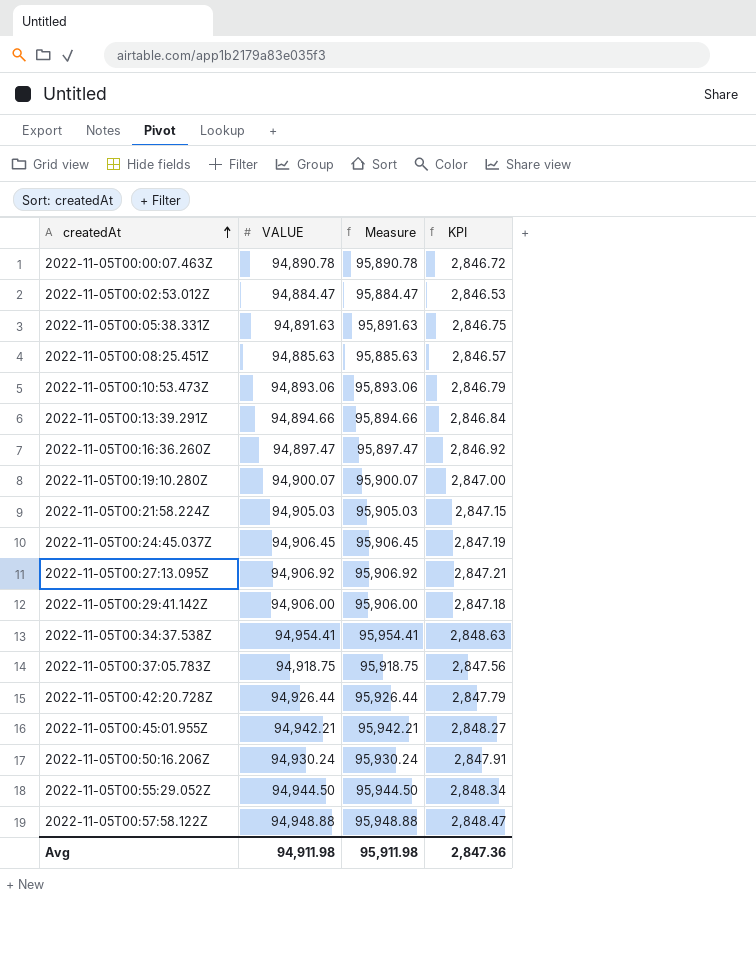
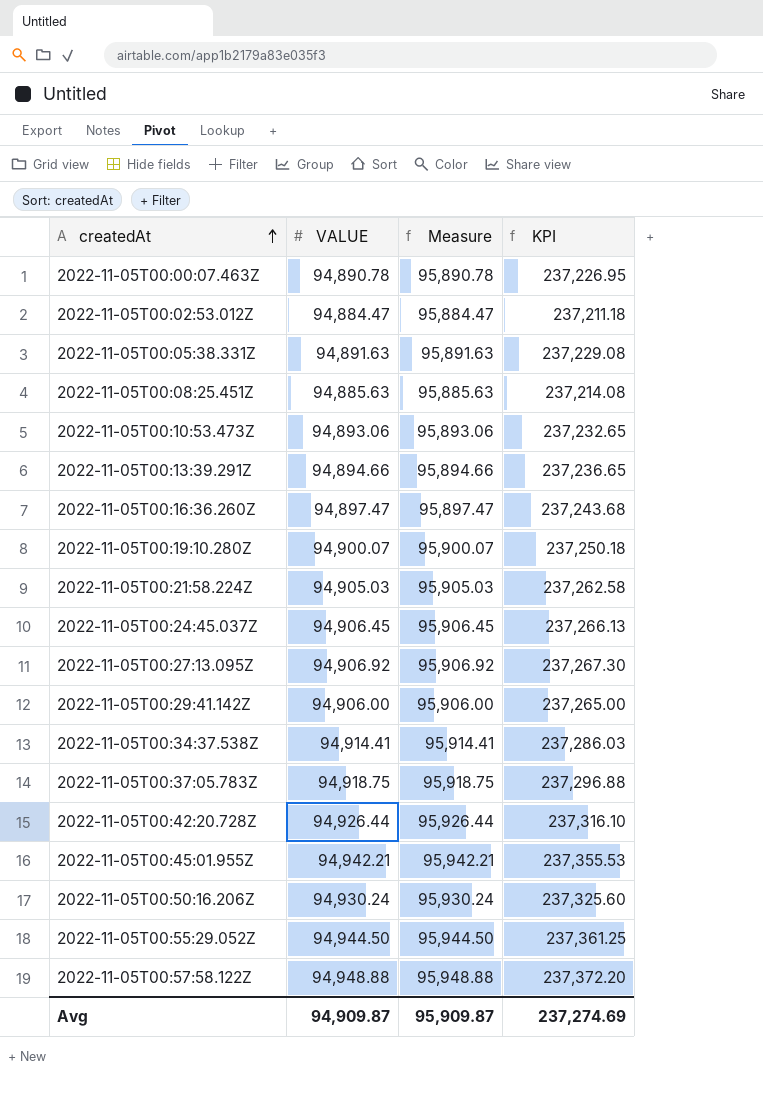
column KPI | formula: [VALUE] * 0.03 -> [VALUE] * 2.5
2022-11-05T00:34:37.538Z | VALUE: 94,954.41 -> 94,914.41
2022-11-05T00:34:37.538Z | Measure: 95,954.41 -> 95,914.41
Avg | VALUE: 94,911.98 -> 94,909.87
Avg | Measure: 95,911.98 -> 95,909.87
Avg | KPI: 2,847.36 -> 237,274.69

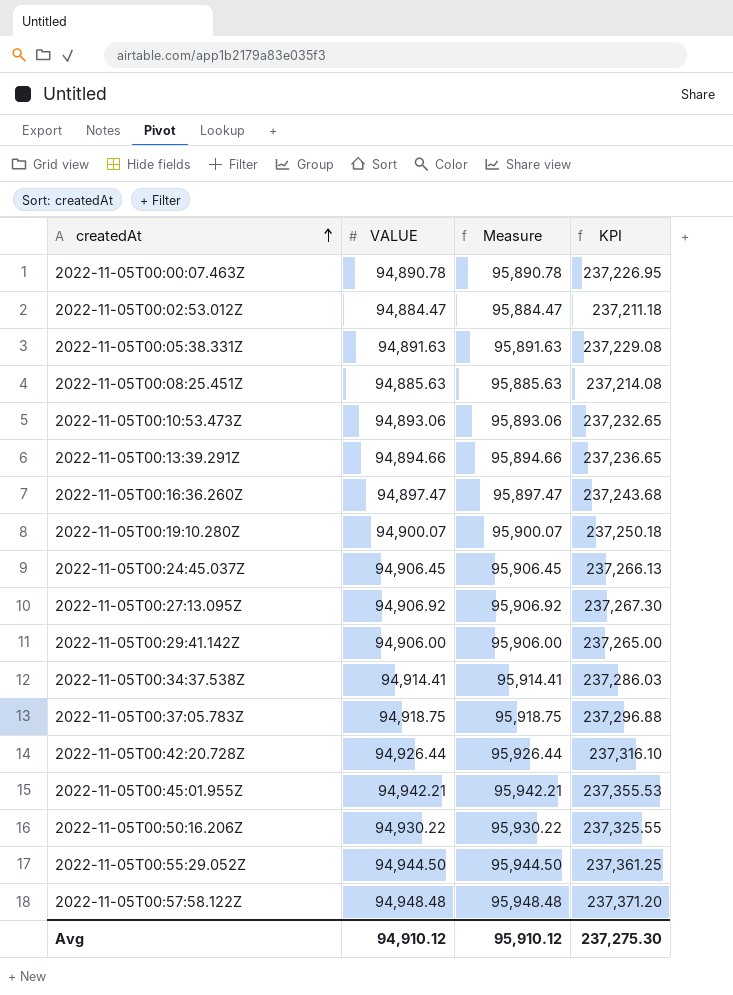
row 2022-11-05T00:21:58.224Z: 94,905.03 | 95,905.03 | 237,262.58 -> none
2022-11-05T00:50:16.206Z | VALUE: 94,930.24 -> 94,930.22
2022-11-05T00:50:16.206Z | Measure: 95,930.24 -> 95,930.22
2022-11-05T00:50:16.206Z | KPI: 237,325.60 -> 237,325.55
2022-11-05T00:57:58.122Z | VALUE: 94,948.88 -> 94,948.48
2022-11-05T00:57:58.122Z | Measure: 95,948.88 -> 95,948.48
2022-11-05T00:57:58.122Z | KPI: 237,372.20 -> 237,371.20
Avg | VALUE: 94,909.87 -> 94,910.12
Avg | Measure: 95,909.87 -> 95,910.12
Avg | KPI: 237,274.69 -> 237,275.30

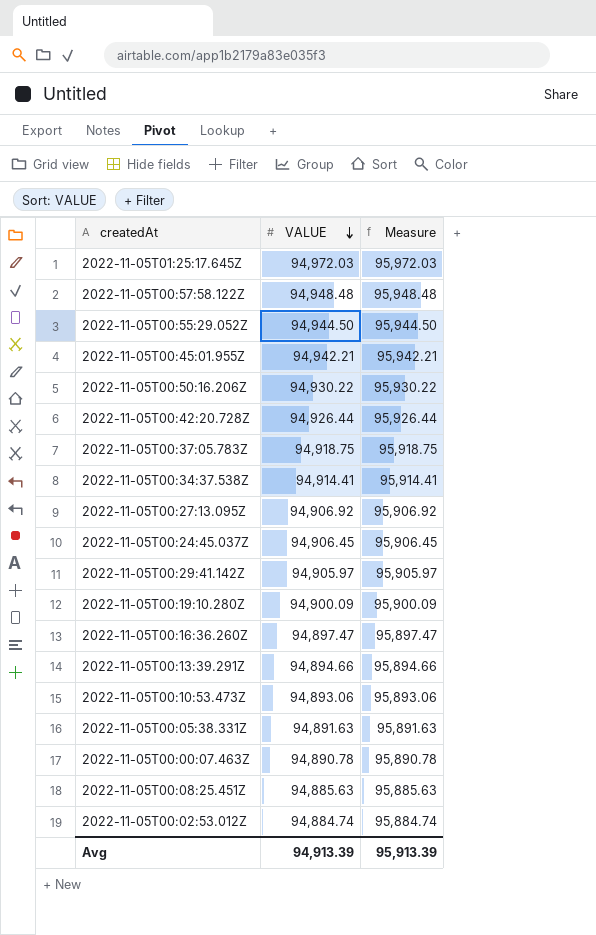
row order: createdAt ascending -> VALUE descending
column KPI | formula: [VALUE] * 2.5 -> none
row 2022-11-05T01:25:17.645Z: none -> 94,972.03 | 95,972.03
2022-11-05T00:29:41.142Z | VALUE: 94,906.00 -> 94,905.97
2022-11-05T00:29:41.142Z | Measure: 95,906.00 -> 95,905.97
2022-11-05T00:19:10.280Z | VALUE: 94,900.07 -> 94,900.09
2022-11-05T00:19:10.280Z | Measure: 95,900.07 -> 95,900.09
2022-11-05T00:02:53.012Z | VALUE: 94,884.47 -> 94,884.74
2022-11-05T00:02:53.012Z | Measure: 95,884.47 -> 95,884.74
Avg | VALUE: 94,910.12 -> 94,913.39
Avg | Measure: 95,910.12 -> 95,913.39

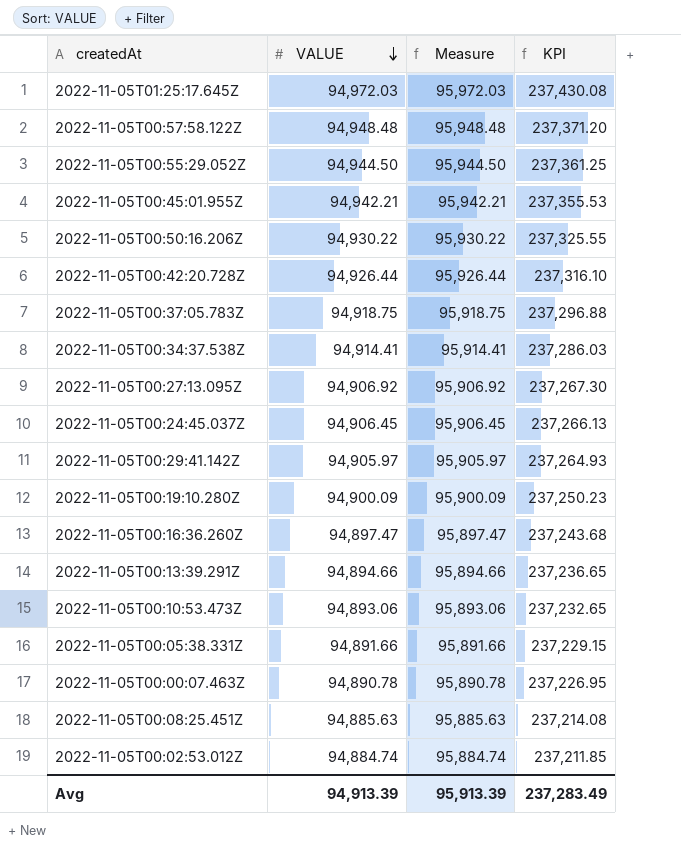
column KPI | formula: none -> [VALUE] * 2.5
2022-11-05T00:05:38.331Z | VALUE: 94,891.63 -> 94,891.66
2022-11-05T00:05:38.331Z | Measure: 95,891.63 -> 95,891.66

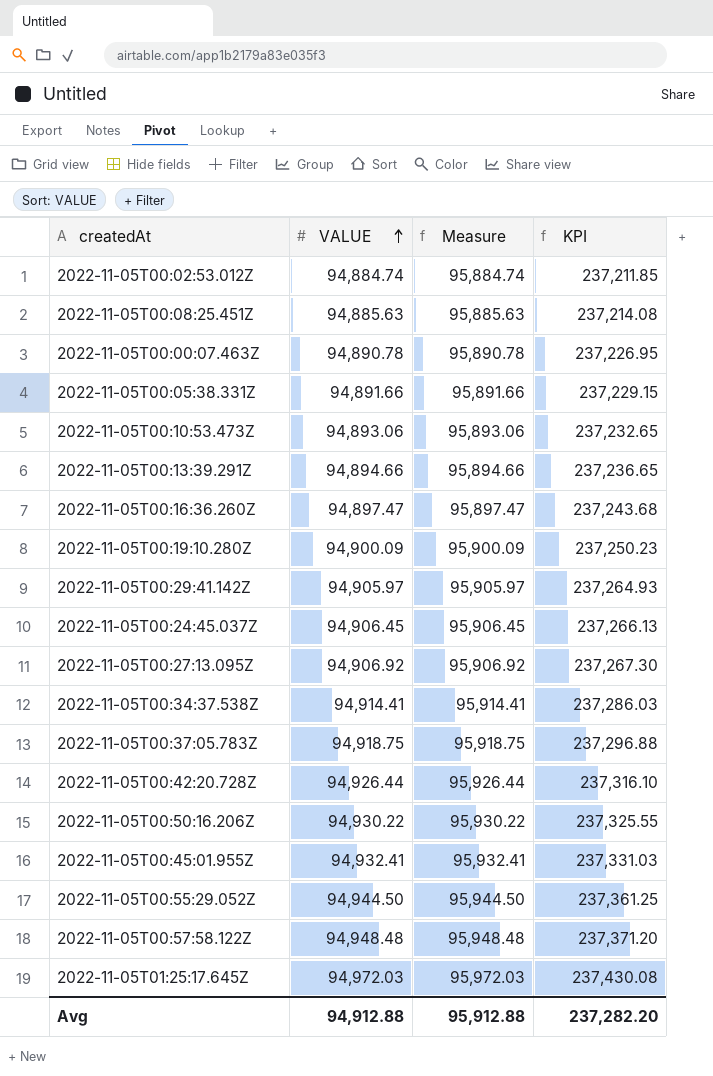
row order: VALUE descending -> VALUE ascending
2022-11-05T00:45:01.955Z | VALUE: 94,942.21 -> 94,932.41
2022-11-05T00:45:01.955Z | Measure: 95,942.21 -> 95,932.41
2022-11-05T00:45:01.955Z | KPI: 237,355.53 -> 237,331.03
Avg | VALUE: 94,913.39 -> 94,912.88
Avg | Measure: 95,913.39 -> 95,912.88
Avg | KPI: 237,283.49 -> 237,282.20

